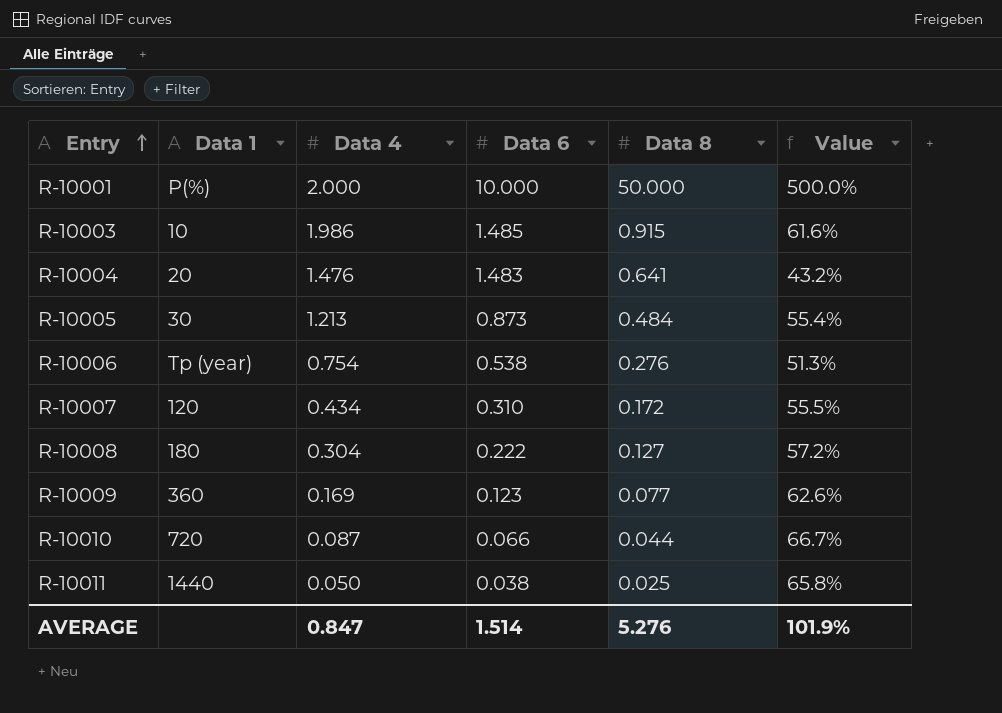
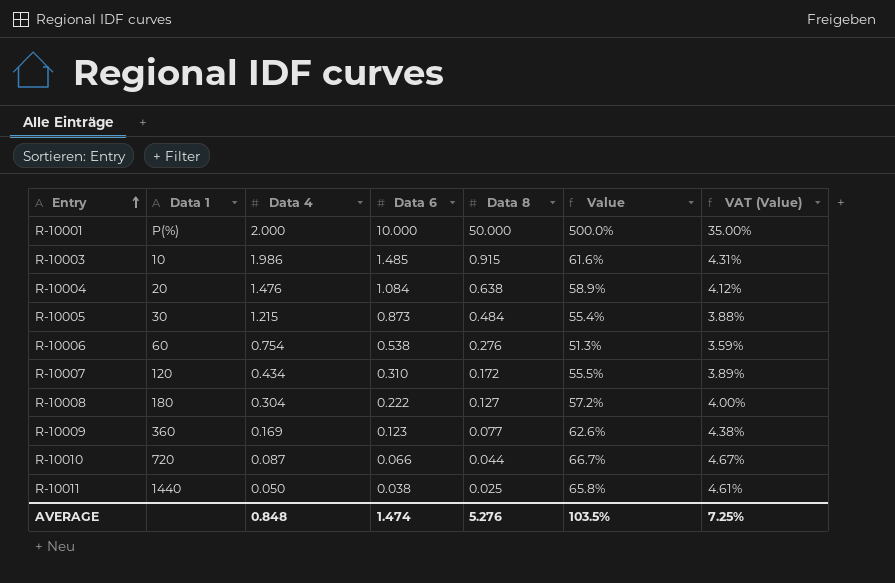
column VAT (Value) | formula: none -> [Value] * 0.07
R-10004 | Data 6: 1.483 -> 1.084
R-10004 | Data 8: 0.641 -> 0.638
R-10004 | Value: 43.2% -> 58.9%
R-10005 | Data 4: 1.213 -> 1.215
R-10006 | Data 1: Tp (year) -> 60
AVERAGE | Data 4: 0.847 -> 0.848
AVERAGE | Data 6: 1.514 -> 1.474
AVERAGE | Value: 101.9% -> 103.5%

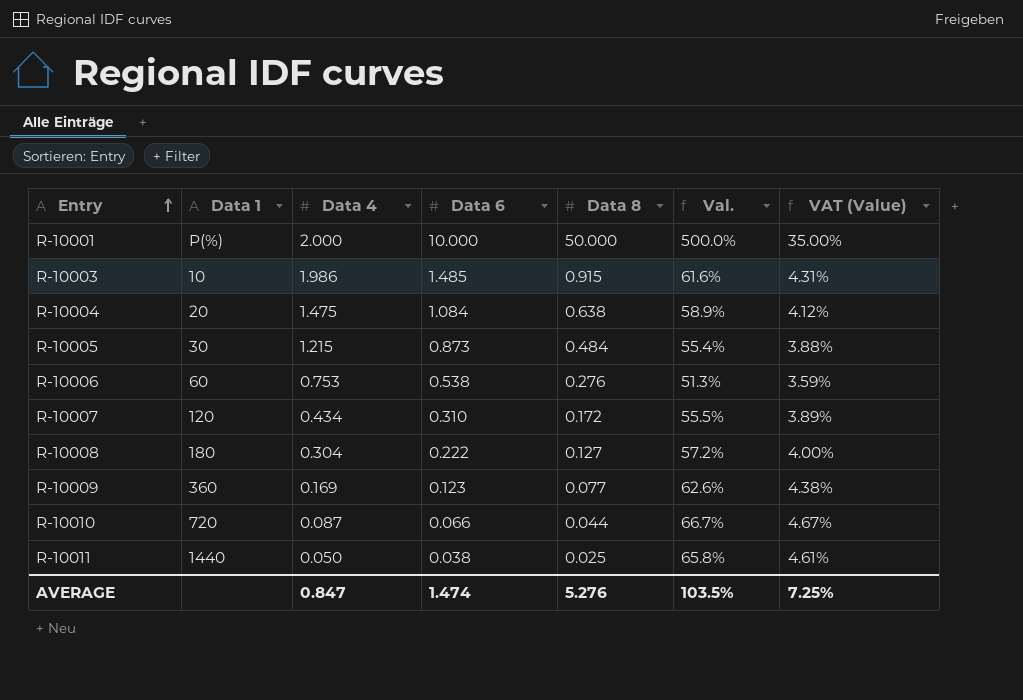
column name: Value -> Val.
R-10004 | Data 4: 1.476 -> 1.475
R-10006 | Data 4: 0.754 -> 0.753
AVERAGE | Data 4: 0.848 -> 0.847

